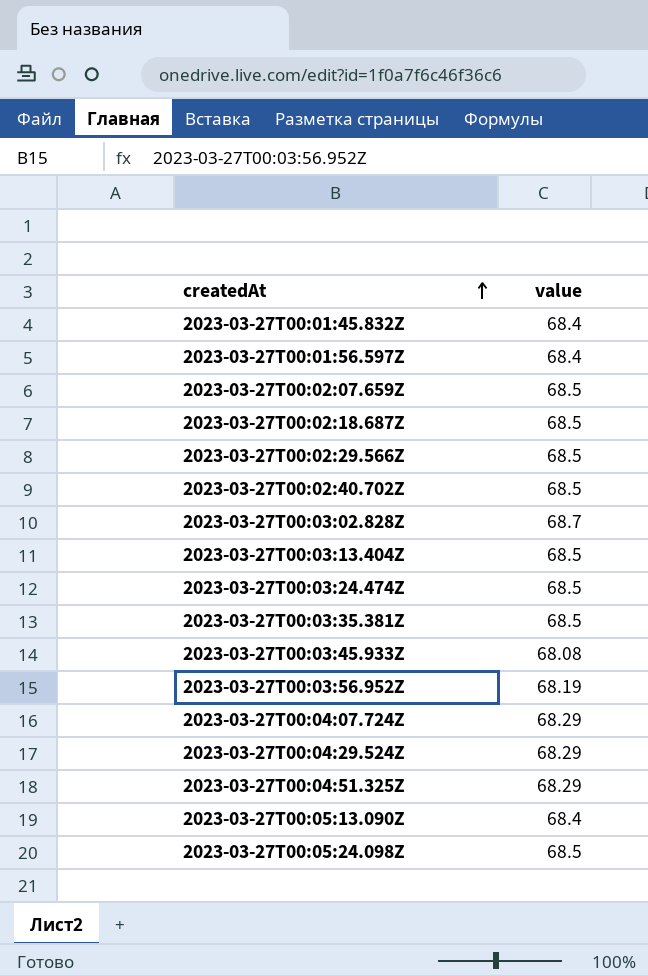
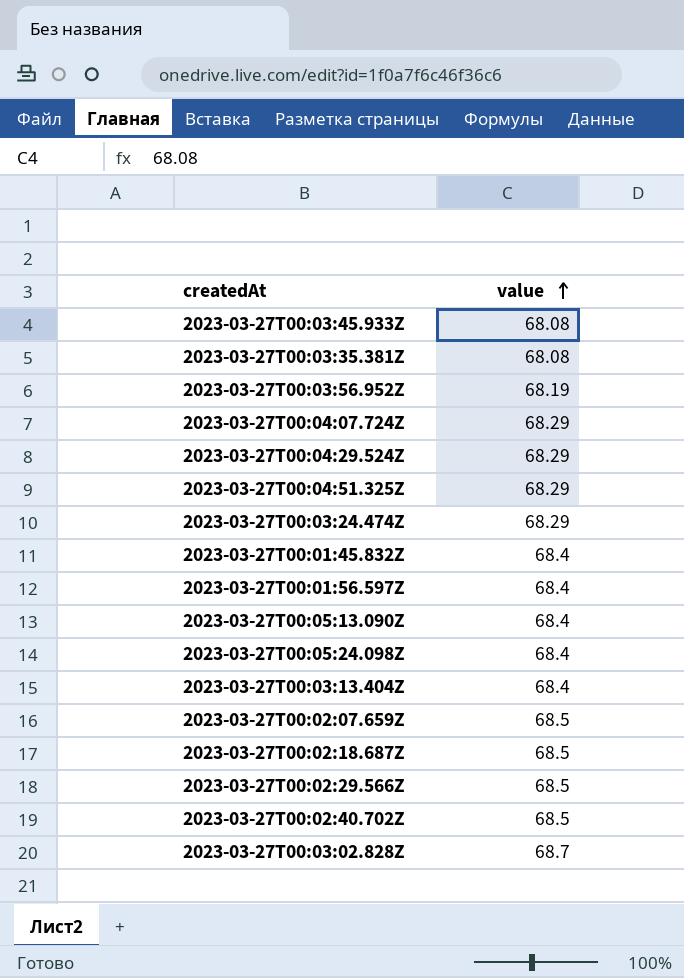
row order: createdAt ascending -> value ascending
2023-03-27T00:03:35.381Z | value: 68.5 -> 68.08
2023-03-27T00:03:24.474Z | value: 68.5 -> 68.29
2023-03-27T00:05:24.098Z | value: 68.5 -> 68.4
2023-03-27T00:03:13.404Z | value: 68.5 -> 68.4

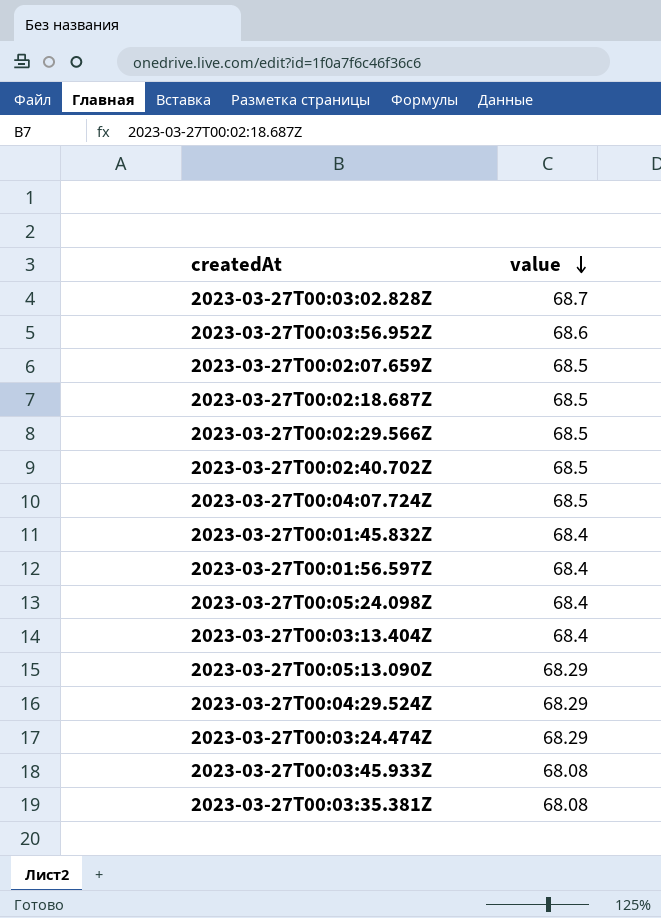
row order: value ascending -> value descending
row 2023-03-27T00:04:51.325Z: 68.29 -> none
2023-03-27T00:03:56.952Z | value: 68.19 -> 68.6
2023-03-27T00:04:07.724Z | value: 68.29 -> 68.5
2023-03-27T00:05:13.090Z | value: 68.4 -> 68.29

